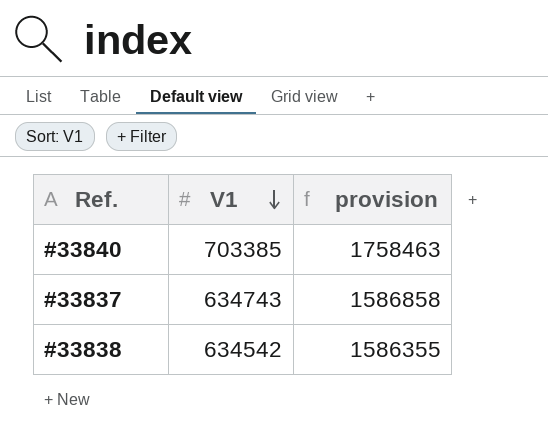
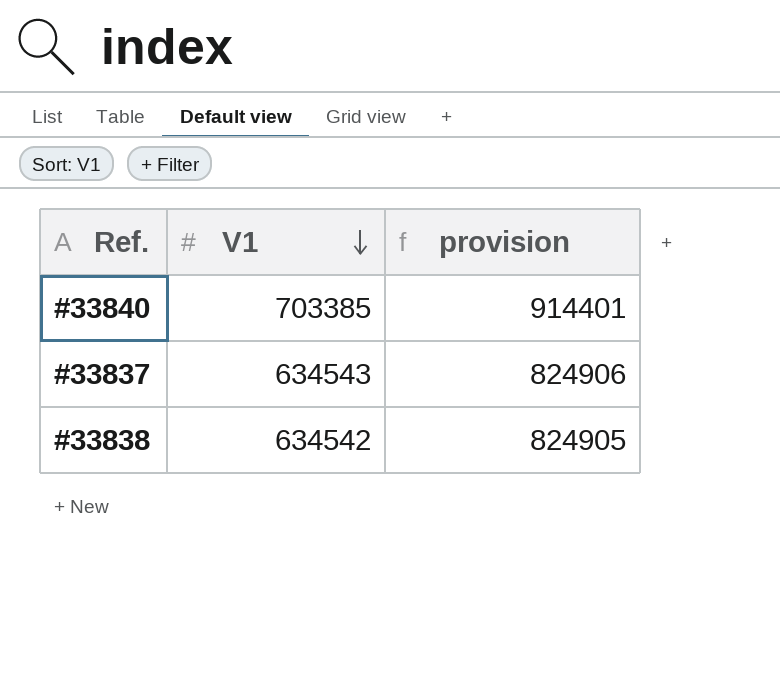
column provision | formula: [V1] * 2.5 -> [V1] * 1.3
#33837 | V1: 634743 -> 634543

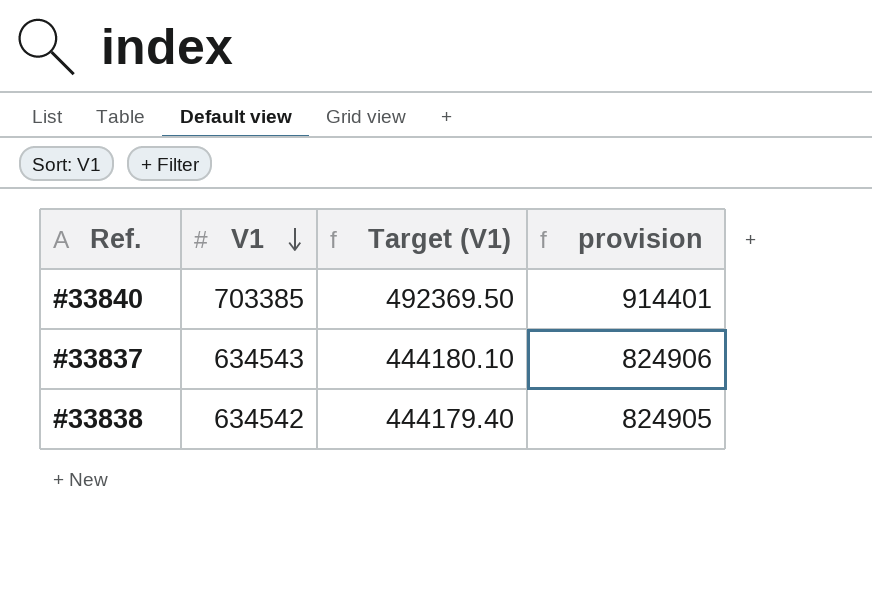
column Target (V1) | formula: none -> [V1] * 0.7

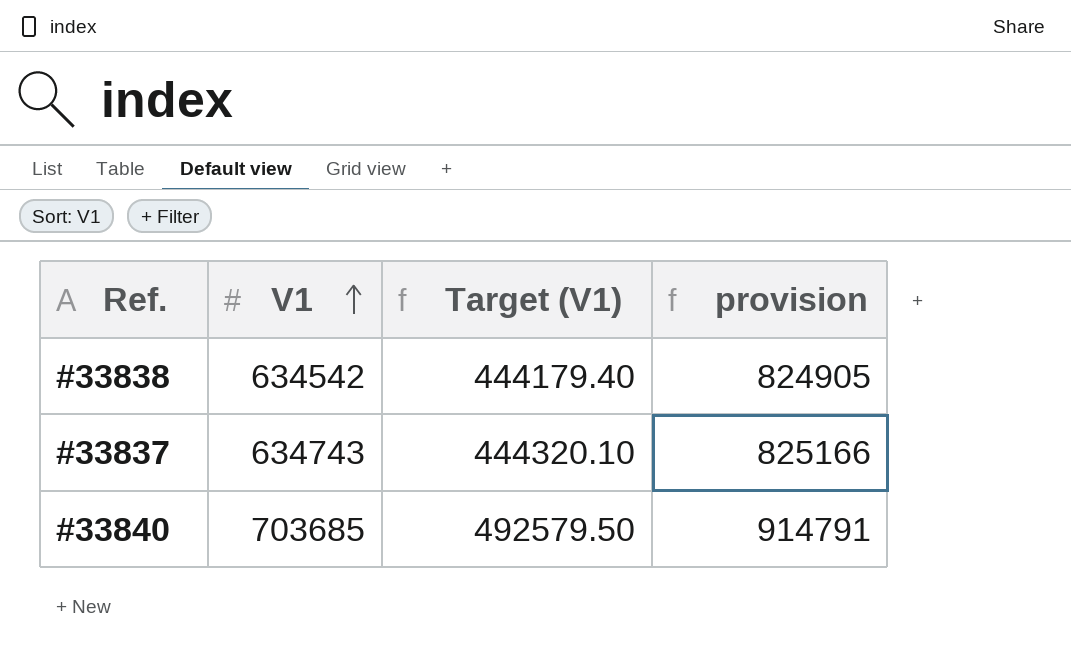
row order: V1 descending -> V1 ascending
#33837 | V1: 634543 -> 634743
#33837 | Target (V1): 444180.10 -> 444320.10
#33837 | provision: 824906 -> 825166
#33840 | V1: 703385 -> 703685
#33840 | Target (V1): 492369.50 -> 492579.50
#33840 | provision: 914401 -> 914791

